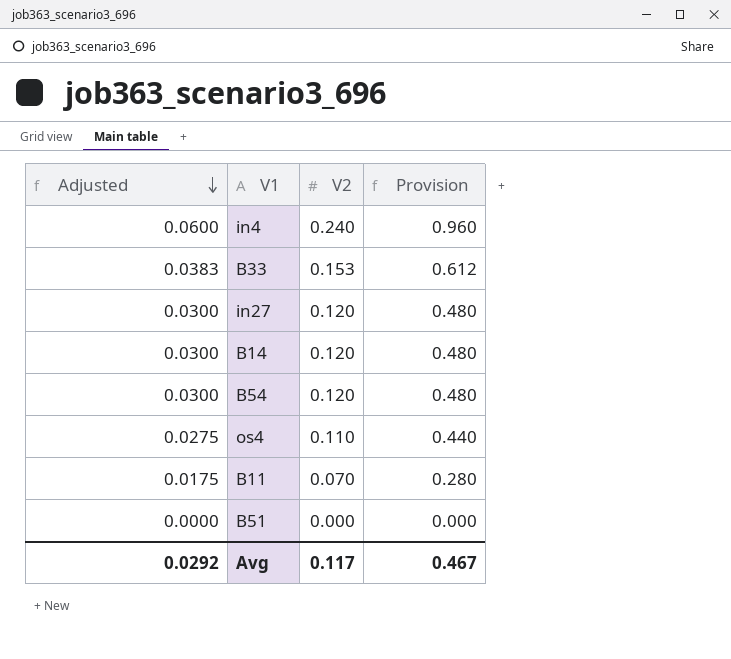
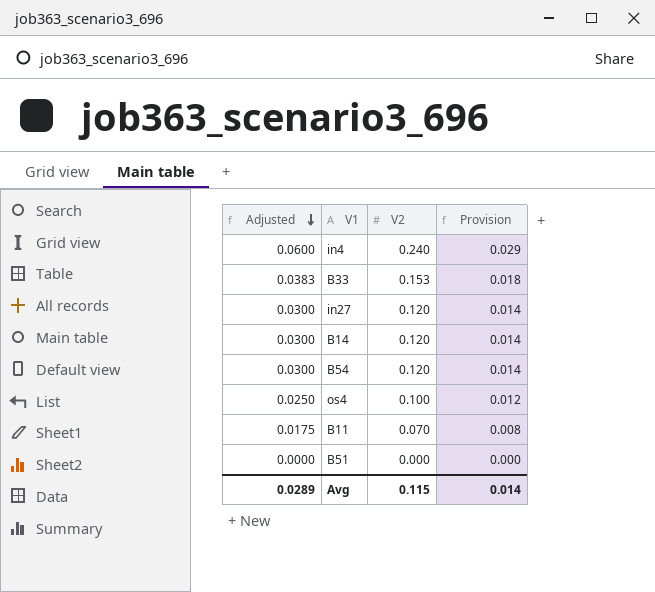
column Provision | formula: [V2] * 4 -> [V2] * 0.12
os4 | Adjusted: 0.0275 -> 0.0250
os4 | V2: 0.110 -> 0.100
Avg | Adjusted: 0.0292 -> 0.0289
Avg | V2: 0.117 -> 0.115
Avg | Provision: 0.467 -> 0.014

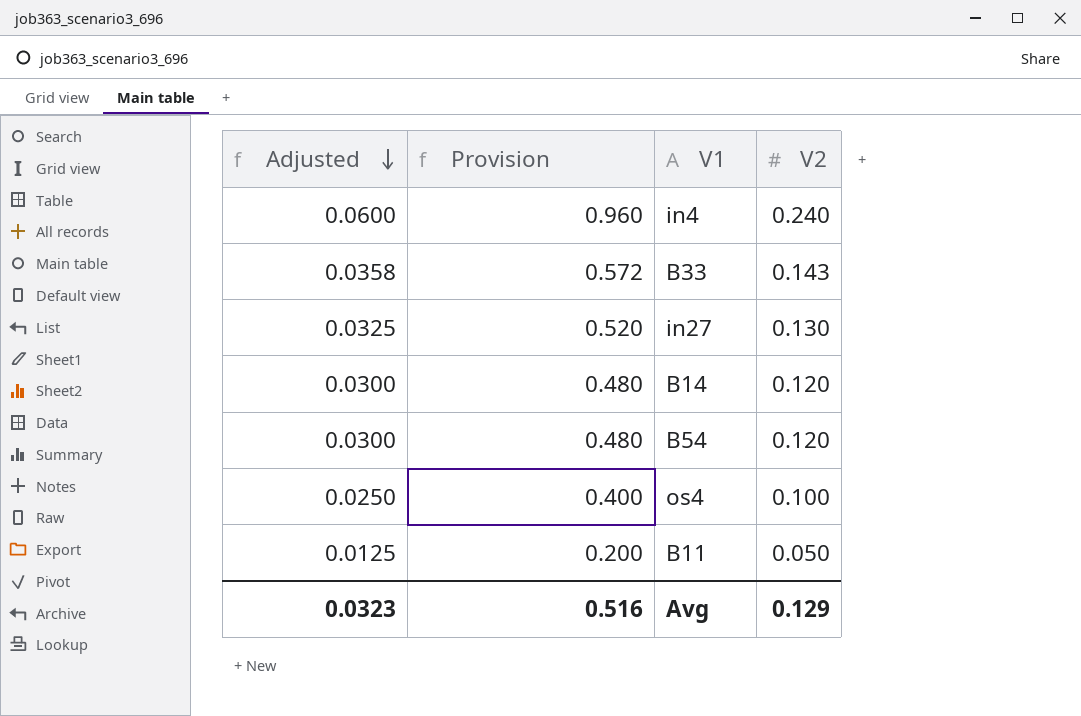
column Provision | formula: [V2] * 0.12 -> [V2] * 4
column Provision | position: 4 -> 2
row B51: 0.0000 | 0.000 | 0.000 -> none
B33 | Adjusted: 0.0383 -> 0.0358
B33 | V2: 0.153 -> 0.143
in27 | Adjusted: 0.0300 -> 0.0325
in27 | V2: 0.120 -> 0.130
B11 | Adjusted: 0.0175 -> 0.0125
B11 | V2: 0.070 -> 0.050
Avg | Adjusted: 0.0289 -> 0.0323
Avg | Provision: 0.014 -> 0.516
Avg | V2: 0.115 -> 0.129

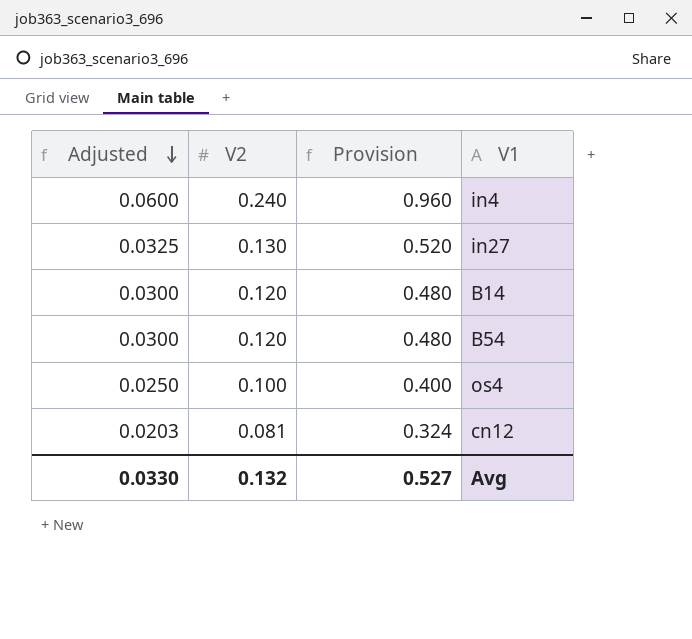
column V2 | position: 4 -> 2
row B33: 0.0358 | 0.572 | 0.143 -> none
row B11: 0.0125 | 0.200 | 0.050 -> none
row cn12: none -> 0.0203 | 0.081 | 0.324
Avg | Adjusted: 0.0323 -> 0.0330
Avg | V2: 0.129 -> 0.132
Avg | Provision: 0.516 -> 0.527

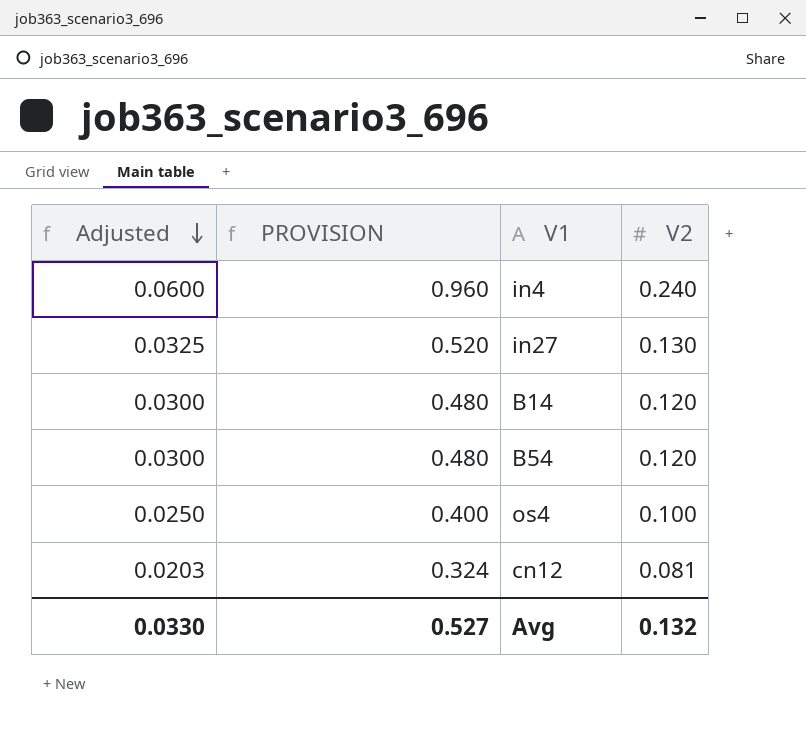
column name: Provision -> PROVISION
column V2 | position: 2 -> 4

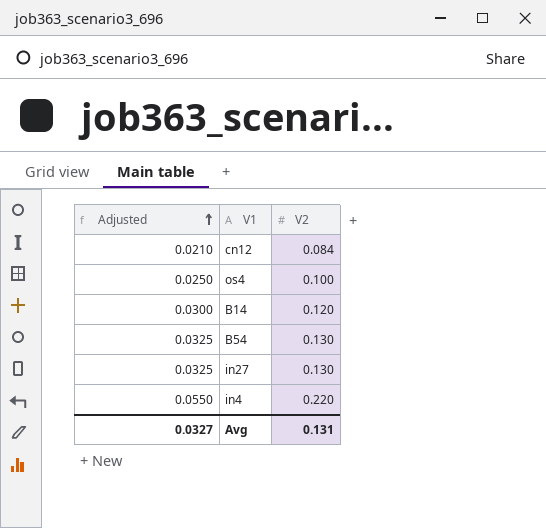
row order: Adjusted descending -> Adjusted ascending
column PROVISION | formula: [V2] * 4 -> none
cn12 | Adjusted: 0.0203 -> 0.0210
cn12 | V2: 0.081 -> 0.084
B54 | Adjusted: 0.0300 -> 0.0325
B54 | V2: 0.120 -> 0.130
in4 | Adjusted: 0.0600 -> 0.0550
in4 | V2: 0.240 -> 0.220
Avg | Adjusted: 0.0330 -> 0.0327
Avg | V2: 0.132 -> 0.131

